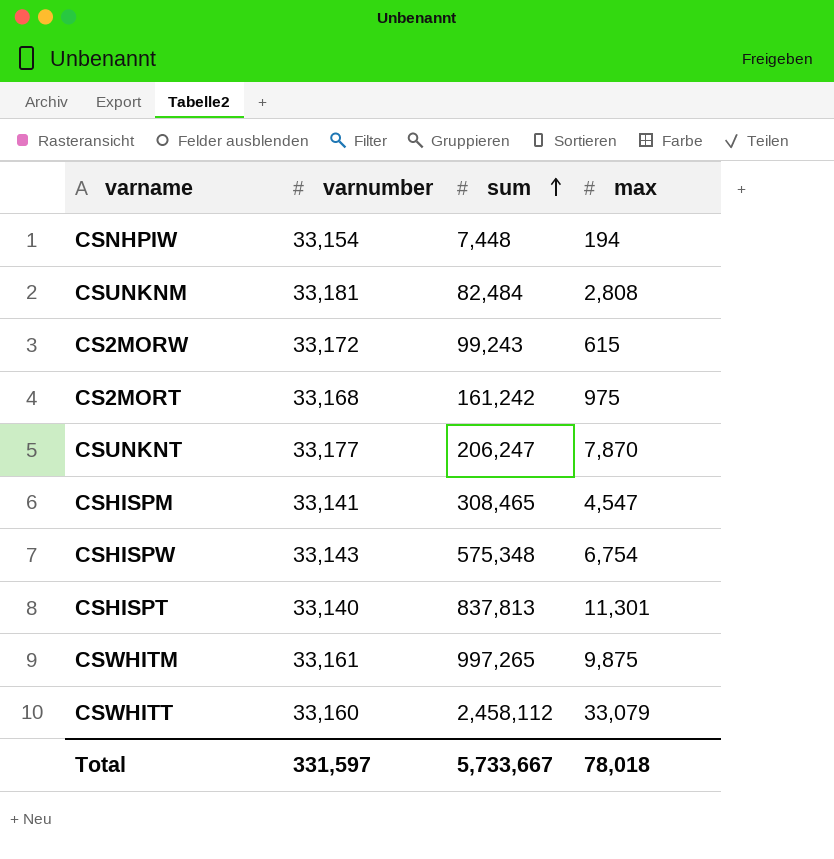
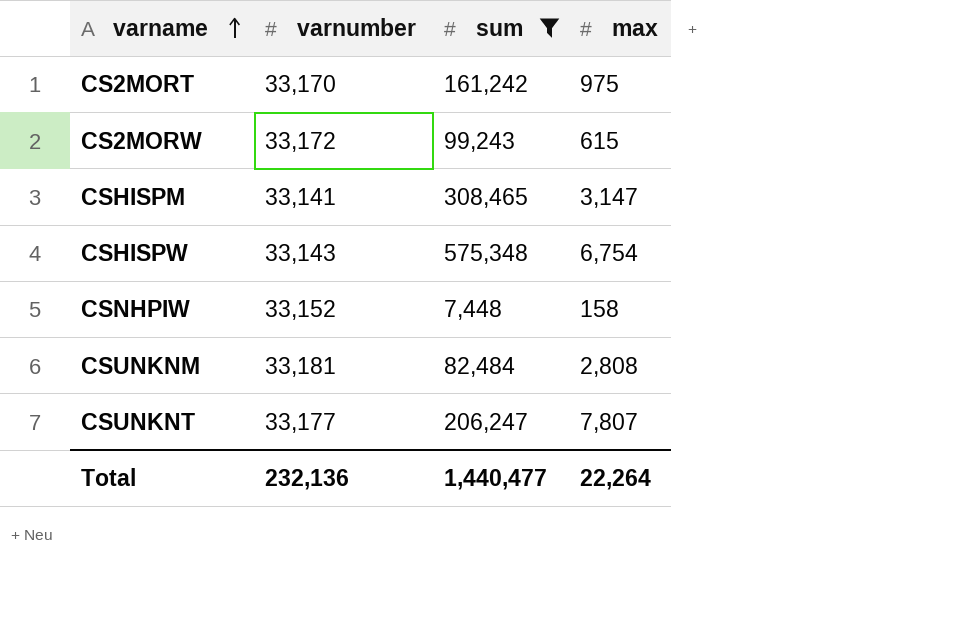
filter: none -> sum <= 575,348
row order: sum ascending -> varname ascending
CS2MORT | varnumber: 33,168 -> 33,170
CSHISPM | max: 4,547 -> 3,147
CSNHPIW | varnumber: 33,154 -> 33,152
CSNHPIW | max: 194 -> 158
CSUNKNT | max: 7,870 -> 7,807
Total | varnumber: 331,597 -> 232,136
Total | sum: 5,733,667 -> 1,440,477
Total | max: 78,018 -> 22,264

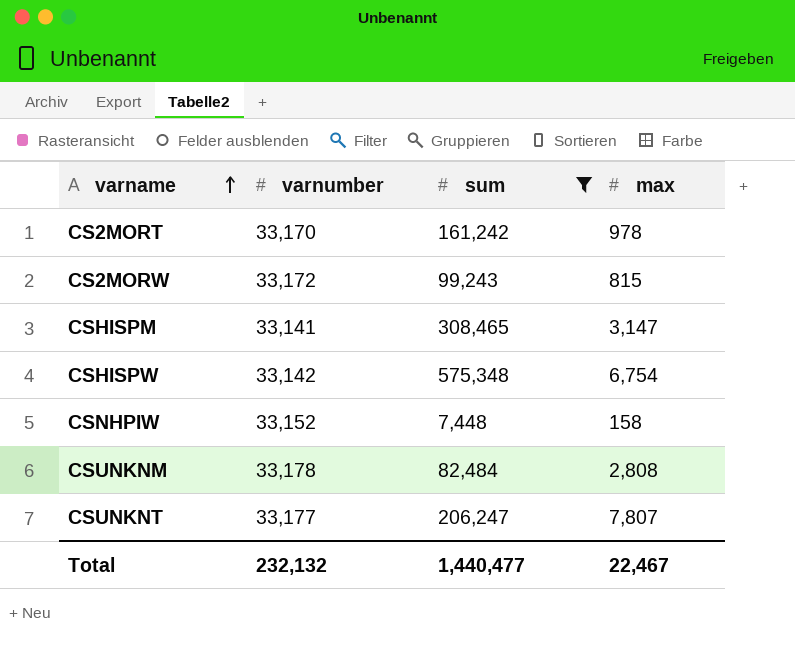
CS2MORT | max: 975 -> 978
CS2MORW | max: 615 -> 815
CSHISPW | varnumber: 33,143 -> 33,142
CSUNKNM | varnumber: 33,181 -> 33,178
Total | varnumber: 232,136 -> 232,132
Total | max: 22,264 -> 22,467

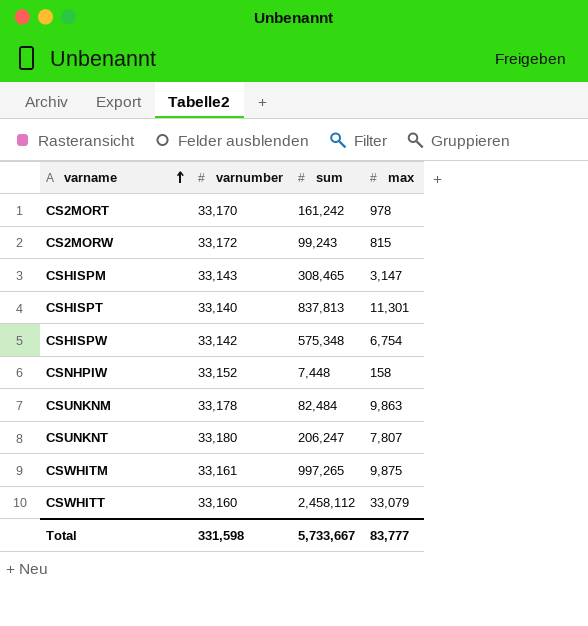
filter: sum <= 575,348 -> none
CSHISPM | varnumber: 33,141 -> 33,143
CSUNKNM | max: 2,808 -> 9,863
CSUNKNT | varnumber: 33,177 -> 33,180
Total | varnumber: 232,132 -> 331,598
Total | sum: 1,440,477 -> 5,733,667
Total | max: 22,467 -> 83,777

